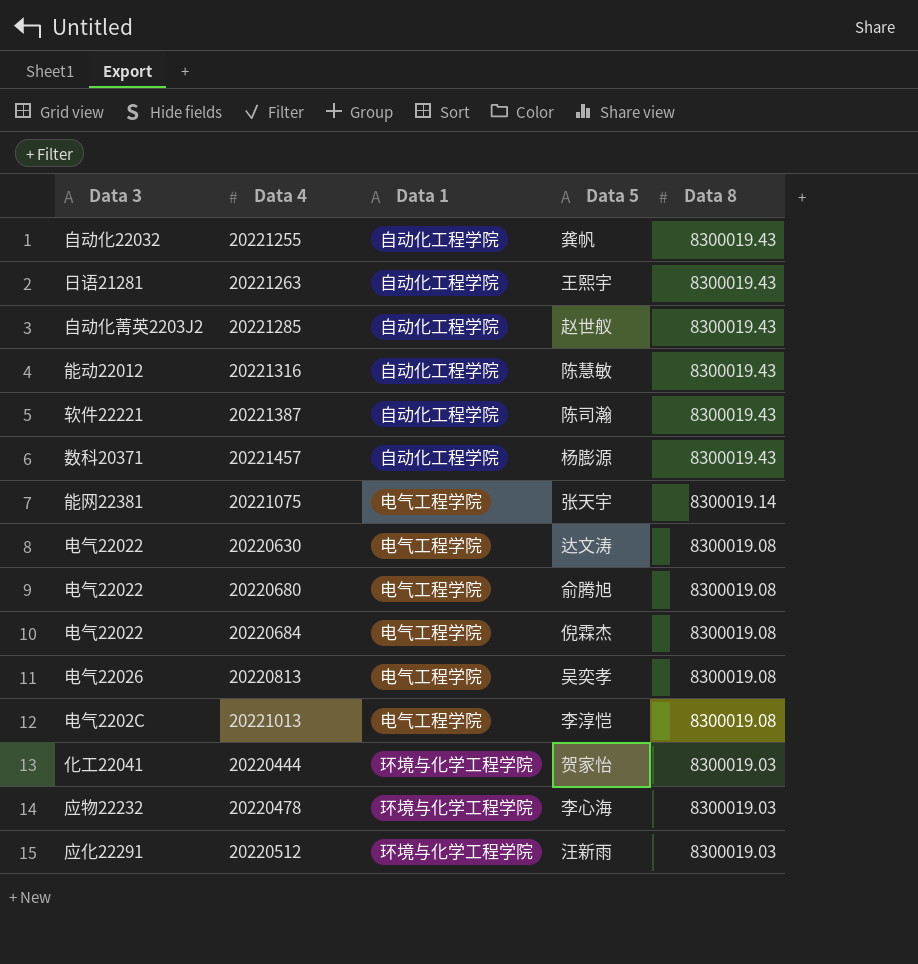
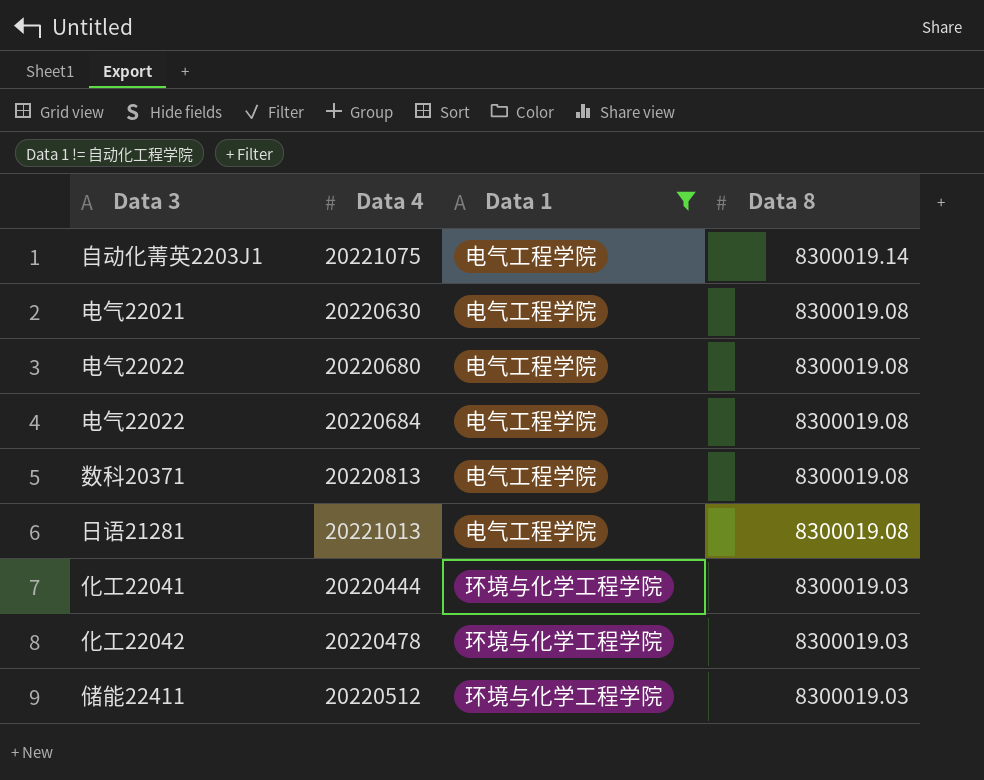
filter: none -> Data 1 != 自动化工程学院
column Data 5 | position: 4 -> none
20221075 | Data 3: 能网22381 -> 自动化菁英2203J1
20220630 | Data 3: 电气22022 -> 电气22021
20220813 | Data 3: 电气22026 -> 数科20371
20221013 | Data 3: 电气2202C -> 日语21281
20220478 | Data 3: 应物22232 -> 化工22042
20220512 | Data 3: 应化22291 -> 储能22411

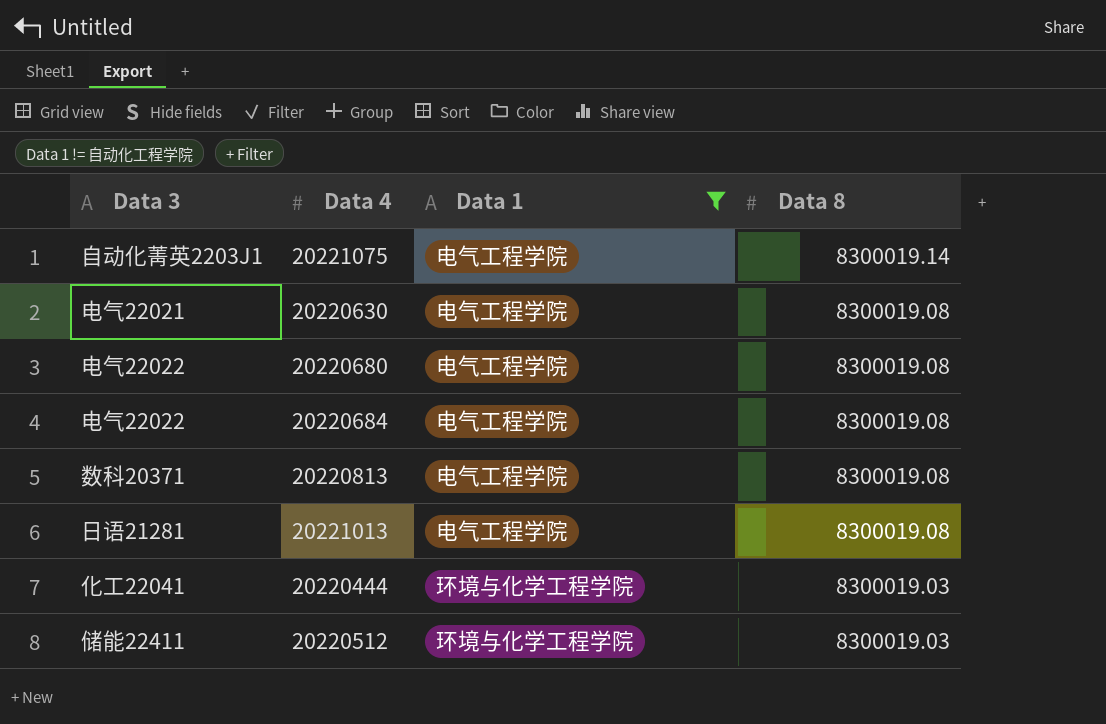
row 20220478: 化工22042 | 环境与化学工程学院 | 8300019.03 -> none

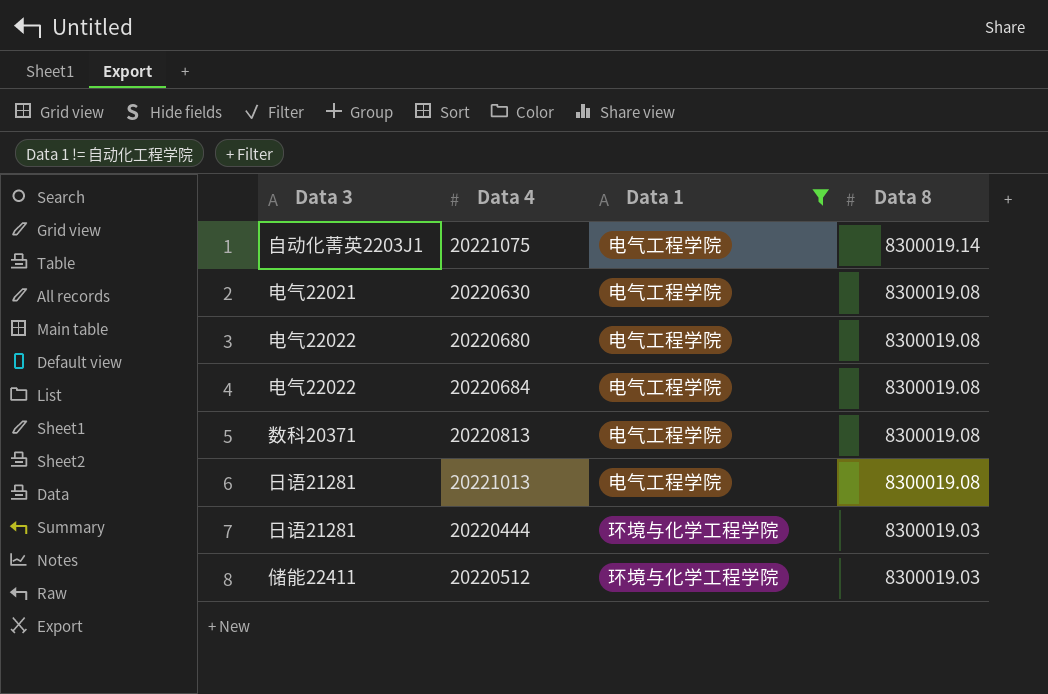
20220444 | Data 3: 化工22041 -> 日语21281

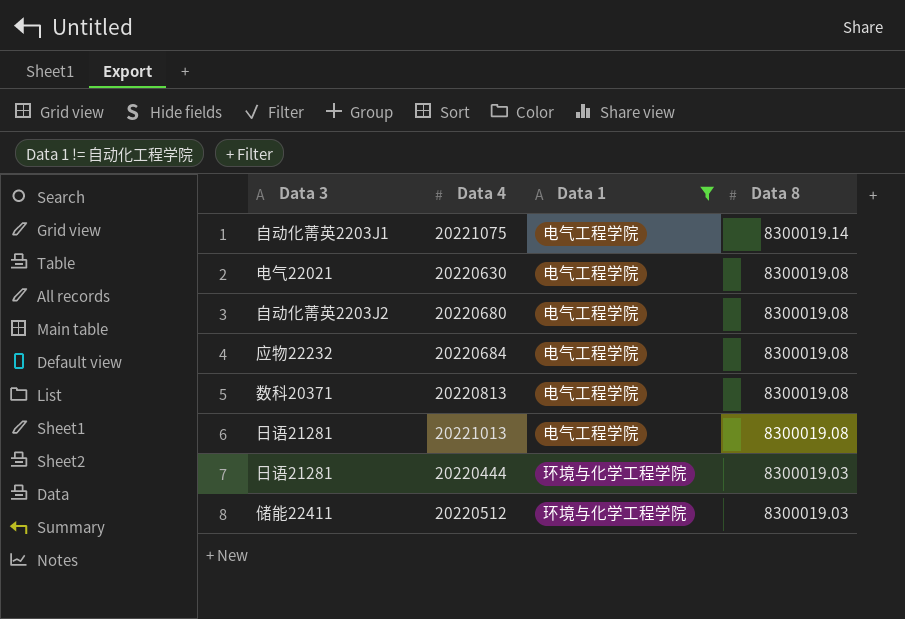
20220680 | Data 3: 电气22022 -> 自动化菁英2203J2
20220684 | Data 3: 电气22022 -> 应物22232

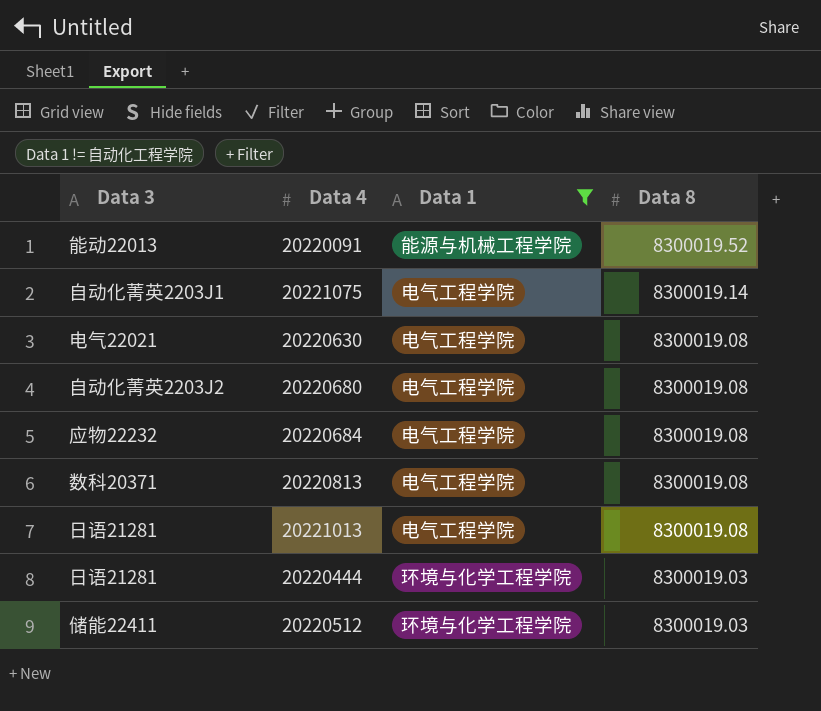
row 20220091: none -> 能动22013 | 能源与机械工程学院 | 8300019.52

